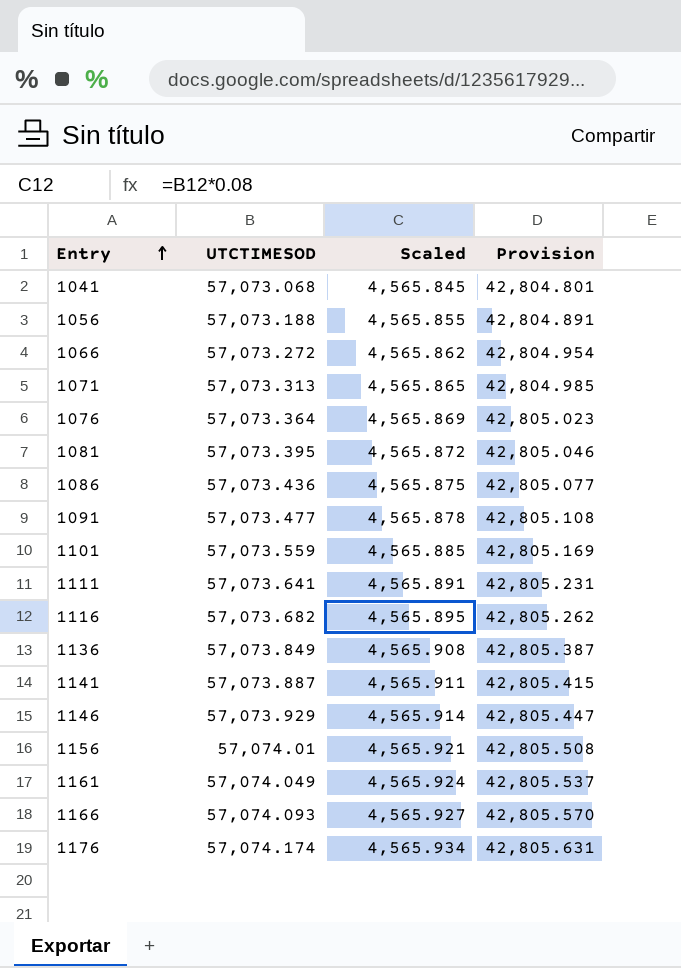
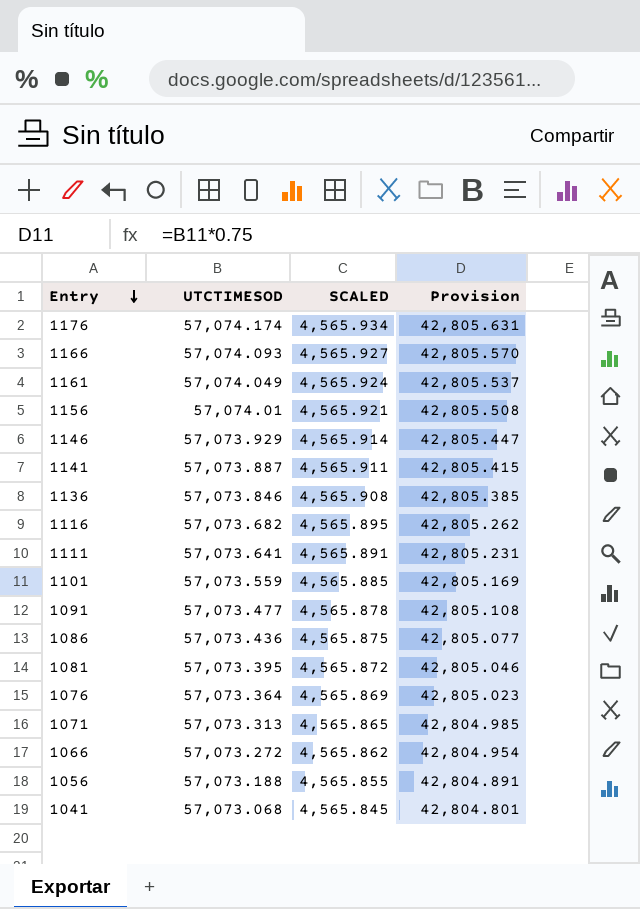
row order: Entry ascending -> Entry descending
column name: Scaled -> SCALED
1136 | UTCTIMESOD: 57,073.849 -> 57,073.846
1136 | Provision: 42,805.387 -> 42,805.385

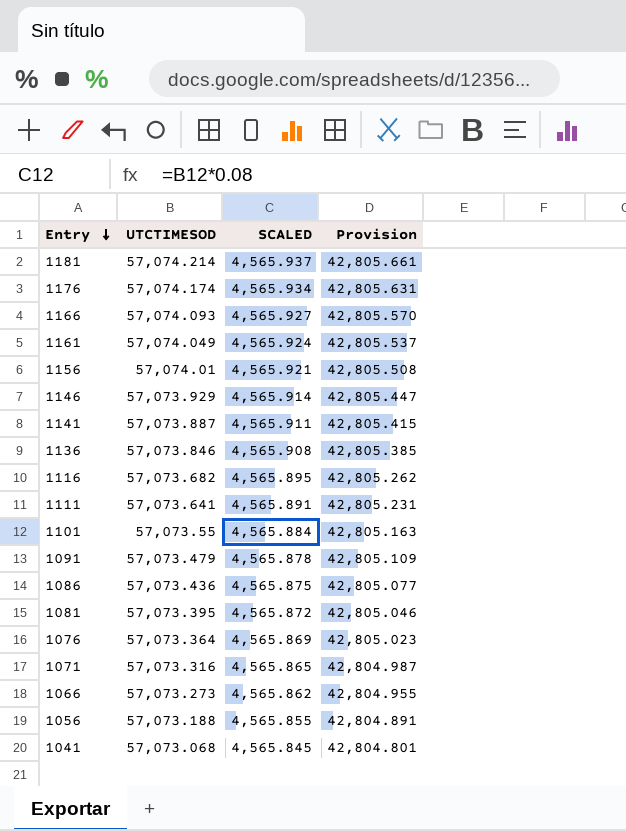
row 1181: none -> 57,074.214 | 4,565.937 | 42,805.661
1101 | UTCTIMESOD: 57,073.559 -> 57,073.55
1101 | SCALED: 4,565.885 -> 4,565.884
1101 | Provision: 42,805.169 -> 42,805.163
1091 | UTCTIMESOD: 57,073.477 -> 57,073.479
1091 | Provision: 42,805.108 -> 42,805.109
1071 | UTCTIMESOD: 57,073.313 -> 57,073.316
1071 | Provision: 42,804.985 -> 42,804.987
1066 | UTCTIMESOD: 57,073.272 -> 57,073.273
1066 | Provision: 42,804.954 -> 42,804.955

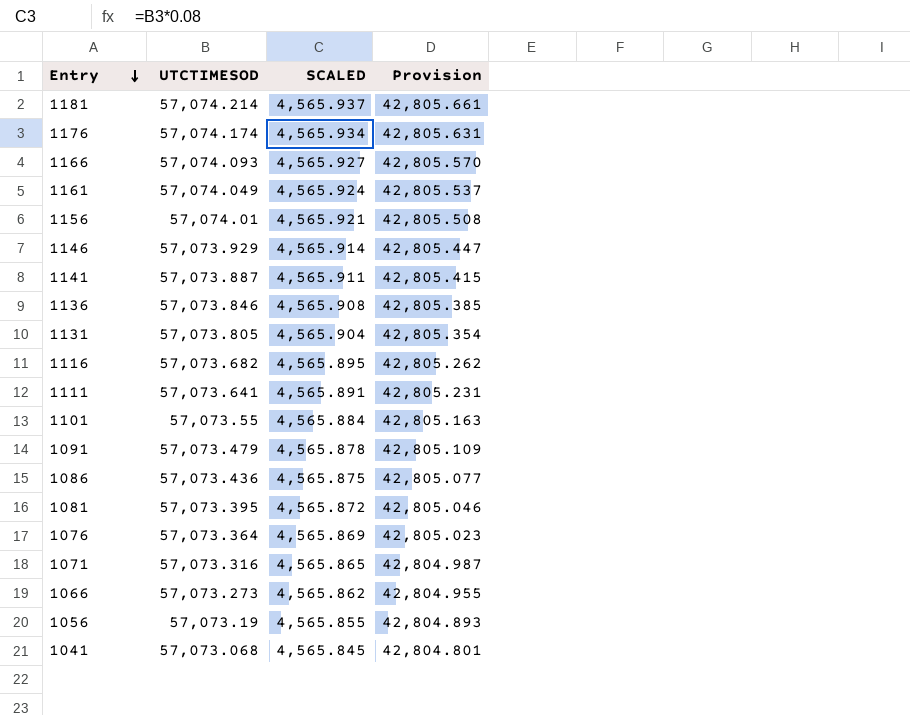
row 1131: none -> 57,073.805 | 4,565.904 | 42,805.354
1056 | UTCTIMESOD: 57,073.188 -> 57,073.19
1056 | Provision: 42,804.891 -> 42,804.893

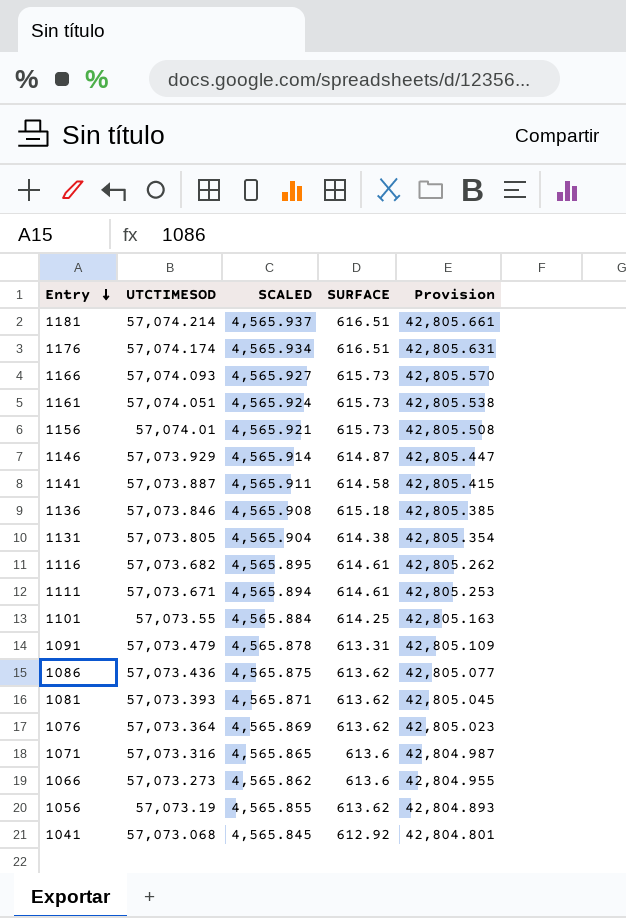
column SURFACE | position: none -> 4
1161 | UTCTIMESOD: 57,074.049 -> 57,074.051
1161 | Provision: 42,805.537 -> 42,805.538
1111 | UTCTIMESOD: 57,073.641 -> 57,073.671
1111 | SCALED: 4,565.891 -> 4,565.894
1111 | Provision: 42,805.231 -> 42,805.253
1081 | UTCTIMESOD: 57,073.395 -> 57,073.393
1081 | SCALED: 4,565.872 -> 4,565.871
1081 | Provision: 42,805.046 -> 42,805.045

